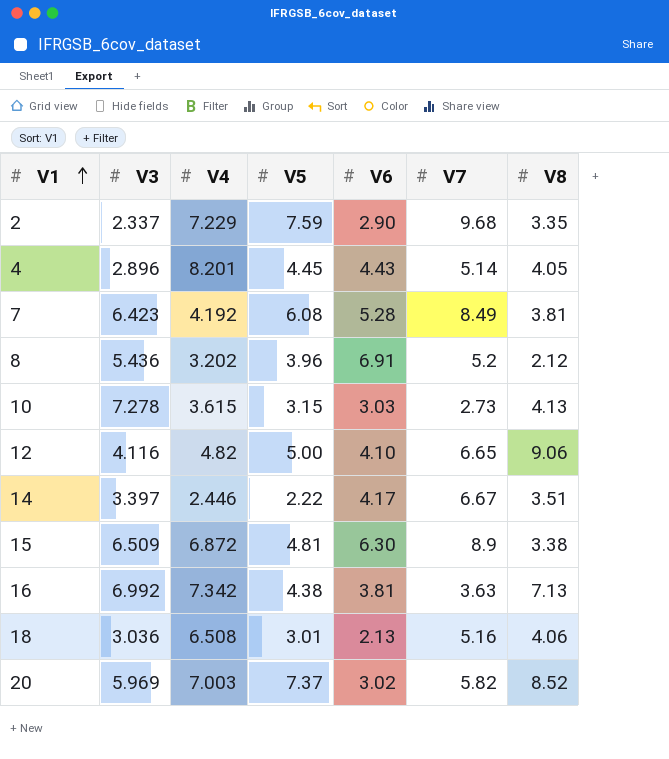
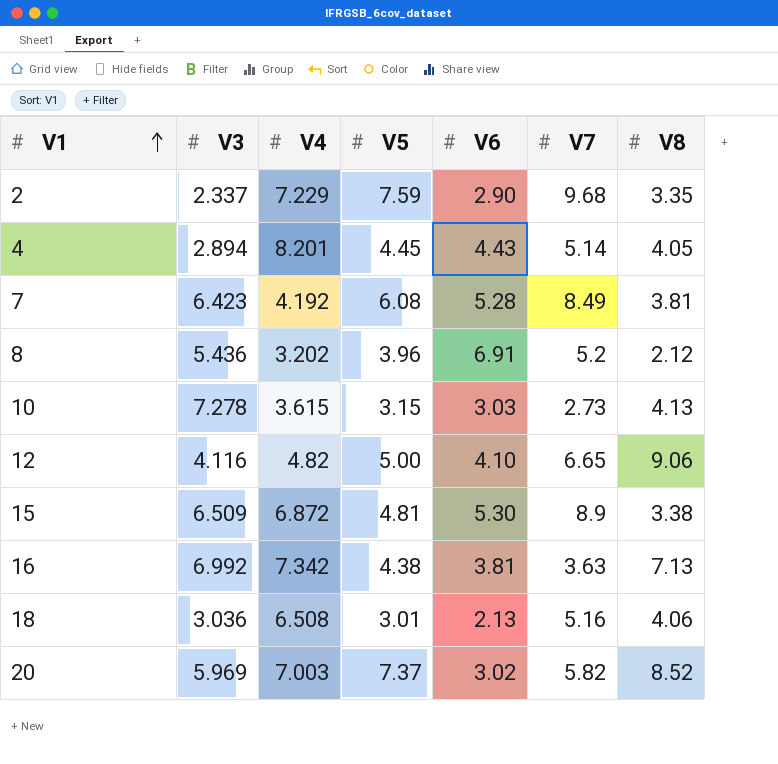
row 14: 3.397 | 2.446 | 2.22 | 4.17 | 6.67 | 3.51 -> none
4 | V3: 2.896 -> 2.894
15 | V6: 6.30 -> 5.30

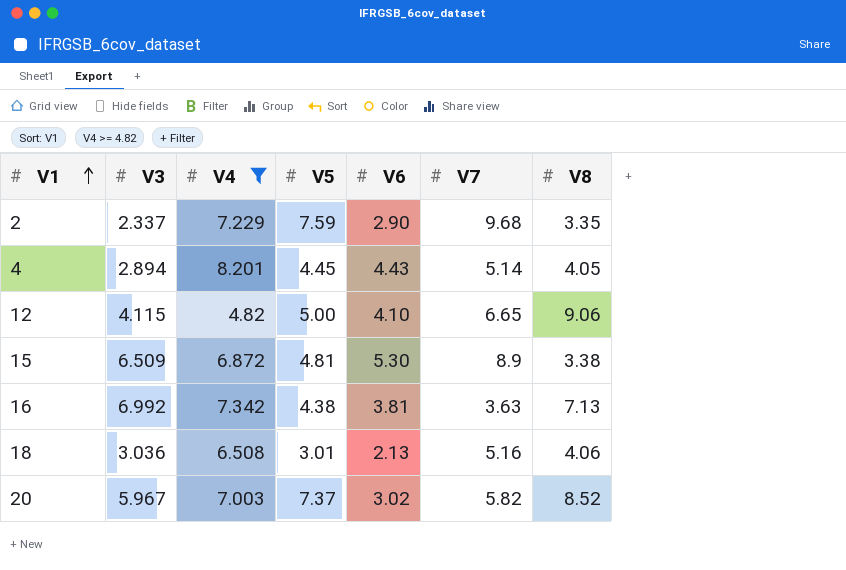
filter: none -> V4 >= 4.82
12 | V3: 4.116 -> 4.115
20 | V3: 5.969 -> 5.967

